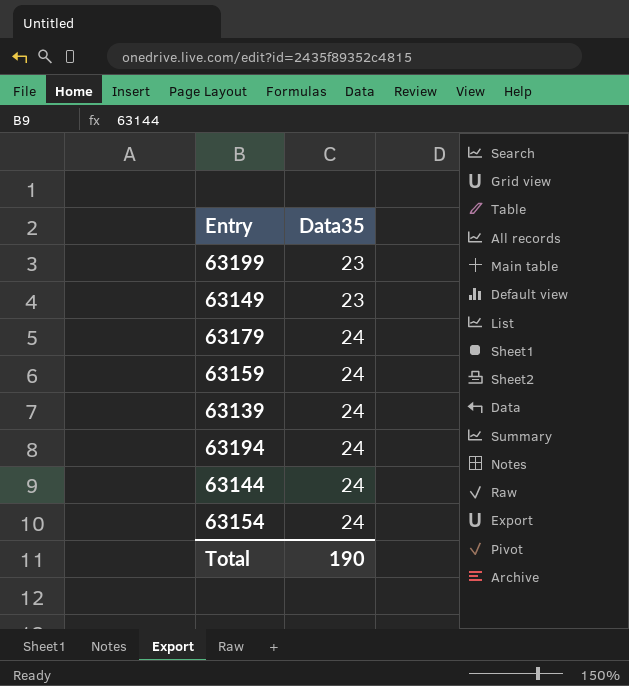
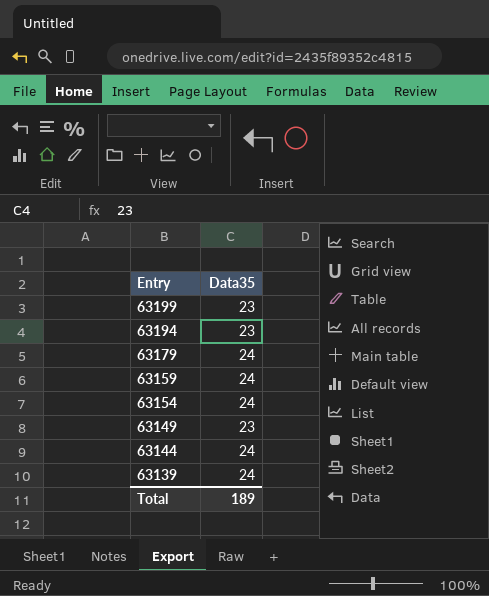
row order: Data35 ascending -> Entry descending
63194 | Data35: 24 -> 23
Total | Data35: 190 -> 189

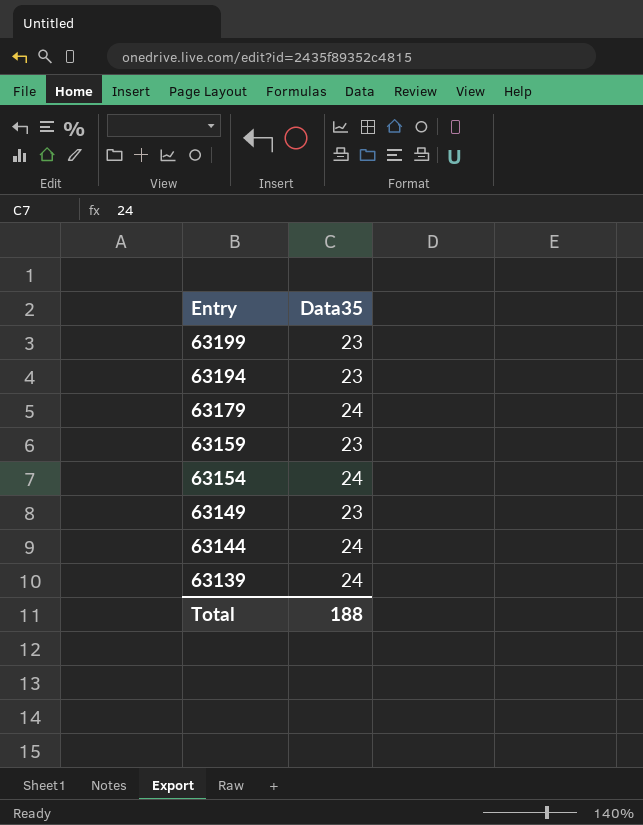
63159 | Data35: 24 -> 23
Total | Data35: 189 -> 188

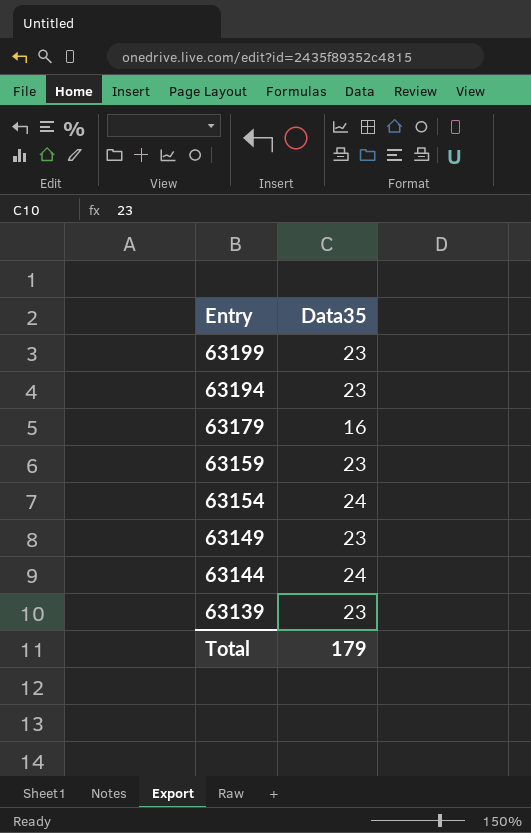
63179 | Data35: 24 -> 16
63139 | Data35: 24 -> 23
Total | Data35: 188 -> 179

